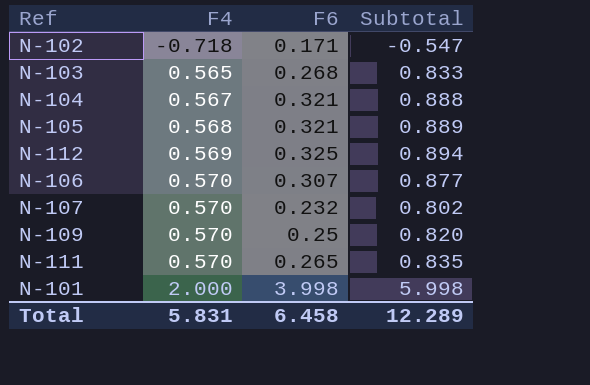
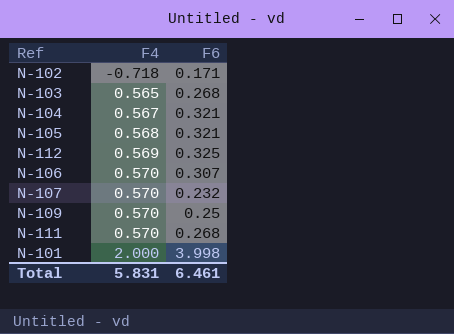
column Subtotal | formula: [F4] + [F6] -> none
N-111 | F6: 0.265 -> 0.268
Total | F6: 6.458 -> 6.461

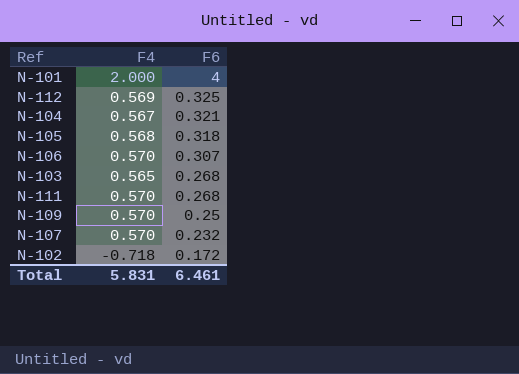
row order: F4 ascending -> F6 descending
N-101 | F6: 3.998 -> 4
N-105 | F6: 0.321 -> 0.318
N-102 | F6: 0.171 -> 0.172

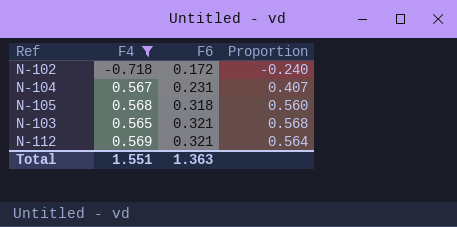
filter: none -> F4 <= 0.569
row order: F6 descending -> F6 ascending
column Proportion | formula: none -> [F6] / [F4]
N-104 | F6: 0.321 -> 0.231
N-103 | F6: 0.268 -> 0.321
N-112 | F6: 0.325 -> 0.321
Total | F4: 5.831 -> 1.551
Total | F6: 6.461 -> 1.363

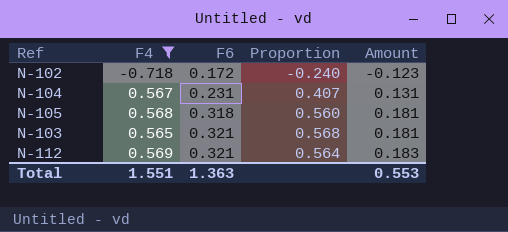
column Amount | formula: none -> [F4] * [F6]

